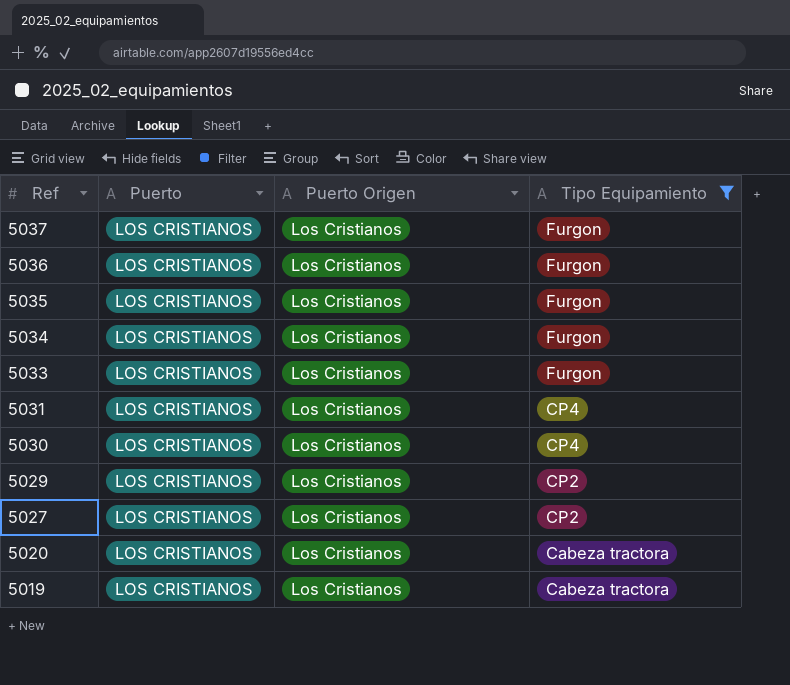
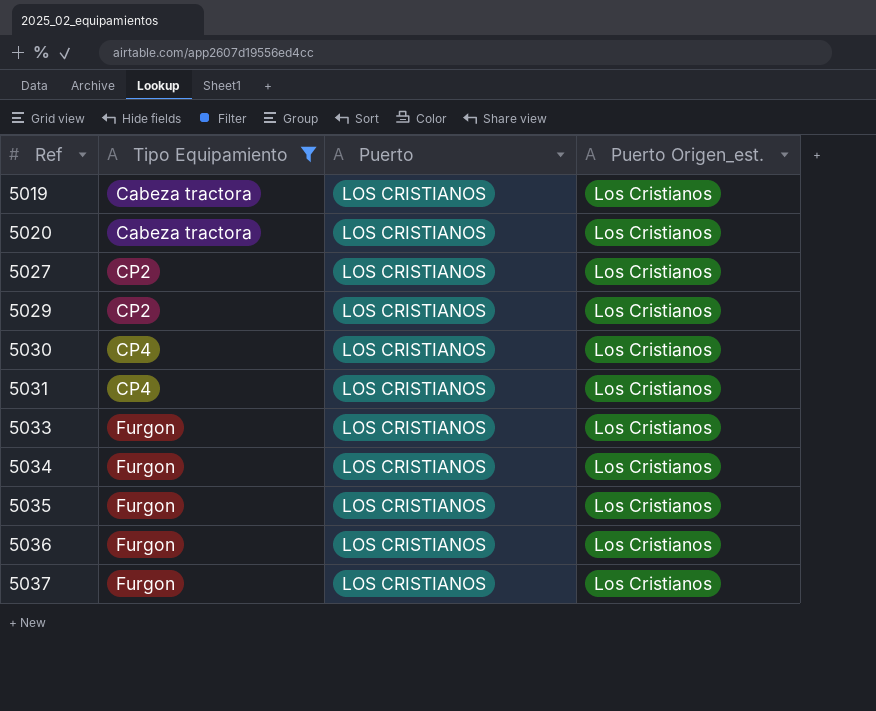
row order: Ref descending -> Ref ascending
column Tipo Equipamiento | position: 4 -> 2
column name: Puerto Origen -> Puerto Origen_est.

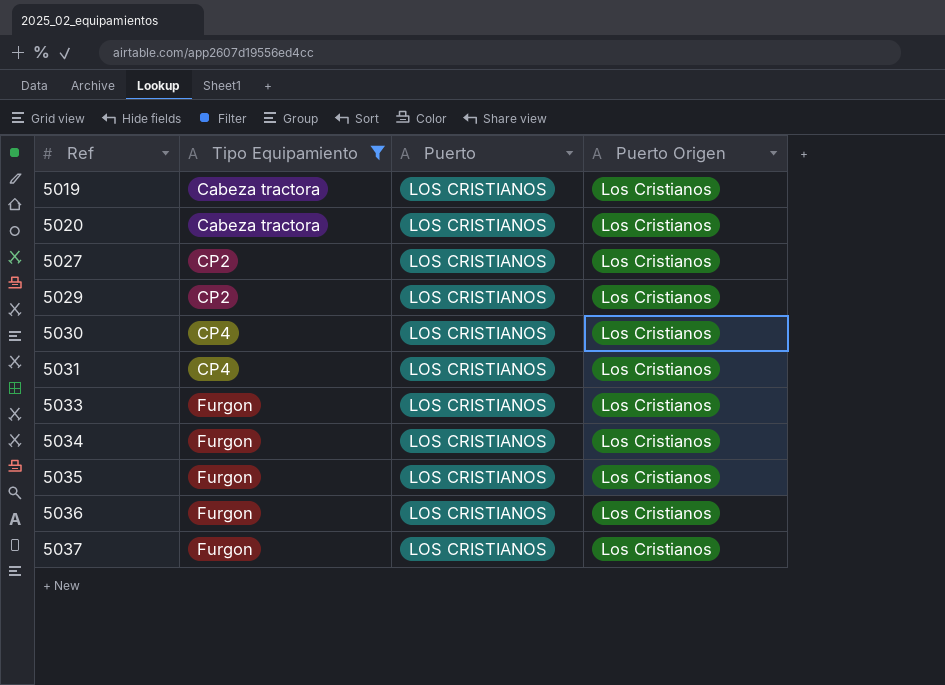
column name: Puerto Origen_est. -> Puerto Origen

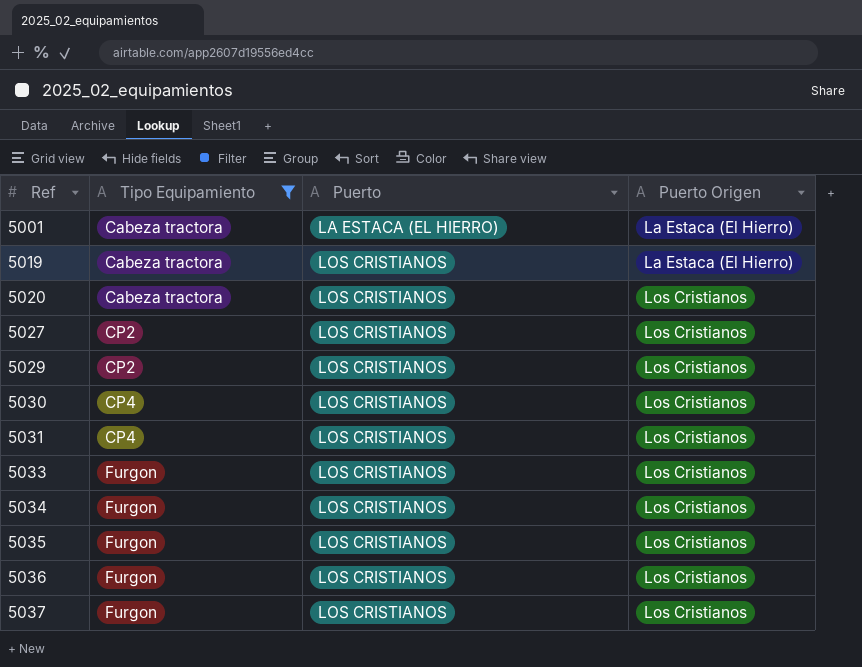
row 5001: none -> Cabeza tractora | LA ESTACA (EL HIERRO) | La Estaca (El Hierro)
5019 | Puerto Origen: Los Cristianos -> La Estaca (El Hierro)

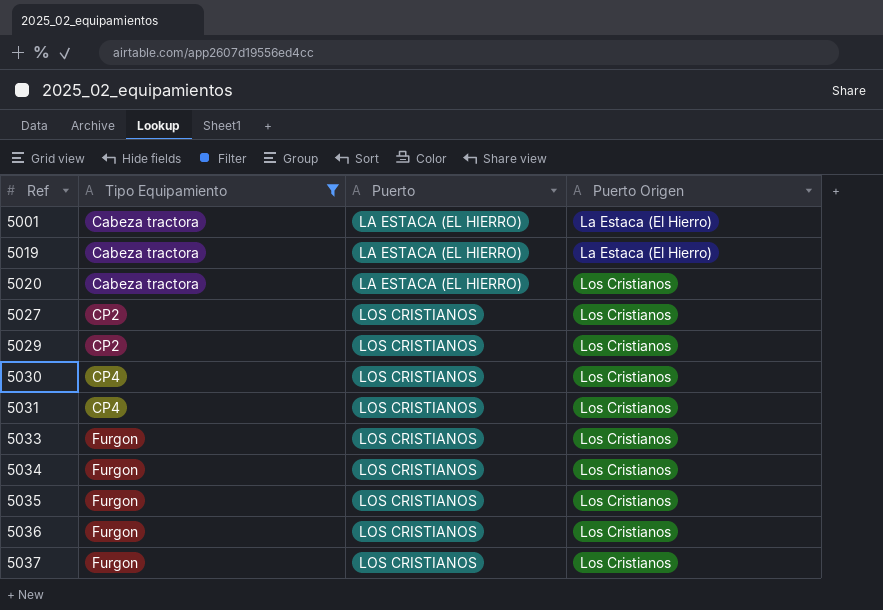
5019 | Puerto: LOS CRISTIANOS -> LA ESTACA (EL HIERRO)
5020 | Puerto: LOS CRISTIANOS -> LA ESTACA (EL HIERRO)

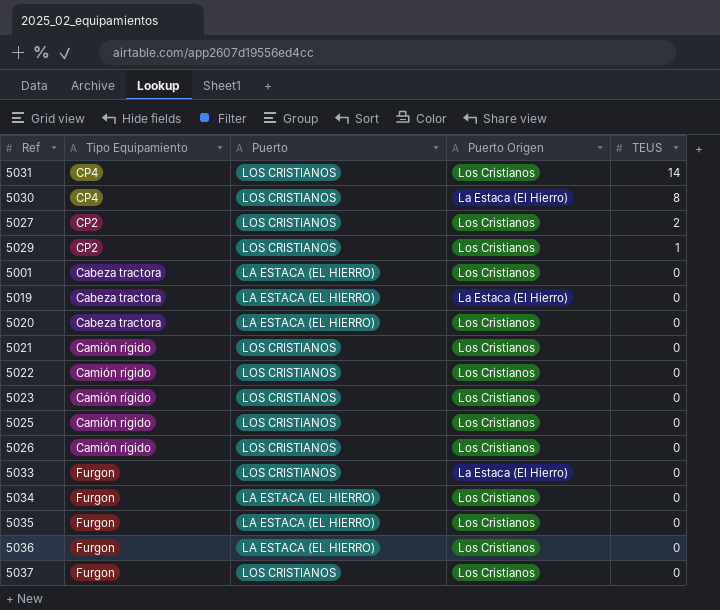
filter: Tipo Equipamiento != Camión rígido -> none
row order: Ref ascending -> TEUS descending
column TEUS | position: none -> 5
5030 | Puerto Origen: Los Cristianos -> La Estaca (El Hierro)
5001 | Puerto Origen: La Estaca (El Hierro) -> Los Cristianos
5033 | Puerto Origen: Los Cristianos -> La Estaca (El Hierro)
5034 | Puerto: LOS CRISTIANOS -> LA ESTACA (EL HIERRO)
5035 | Puerto: LOS CRISTIANOS -> LA ESTACA (EL HIERRO)
5036 | Puerto: LOS CRISTIANOS -> LA ESTACA (EL HIERRO)

